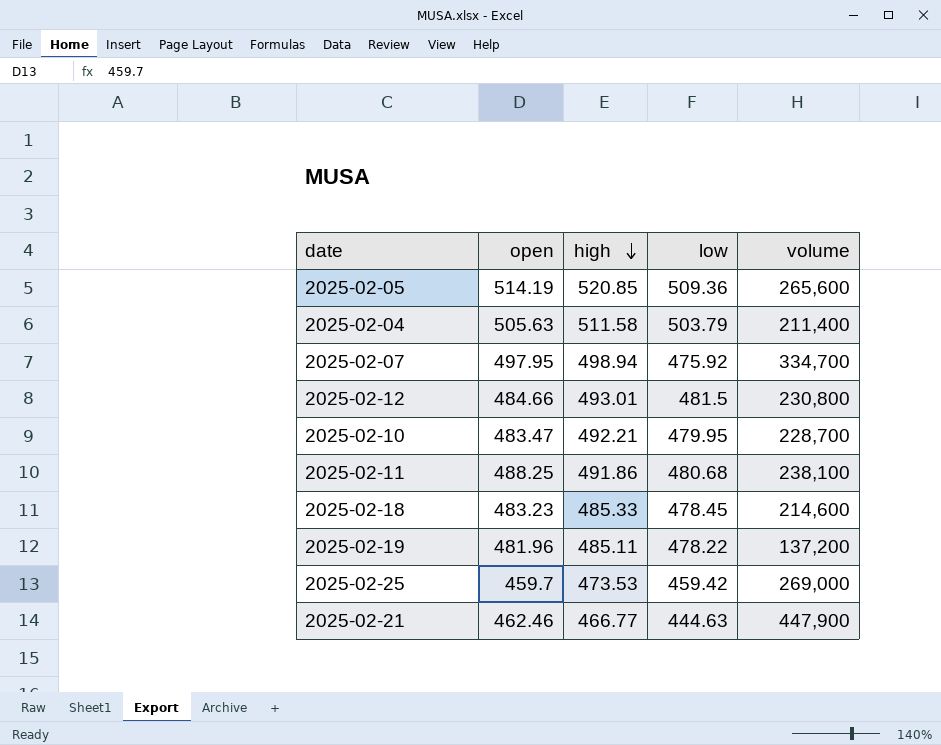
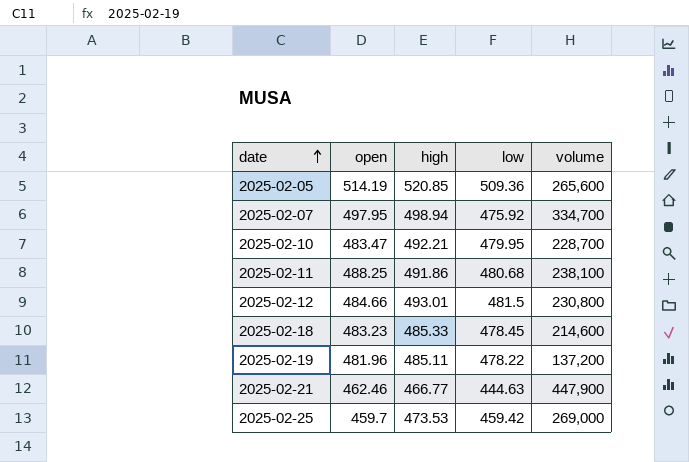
row order: high descending -> date ascending
row 2025-02-04: 505.63 | 511.58 | 503.79 | 211,400 -> none

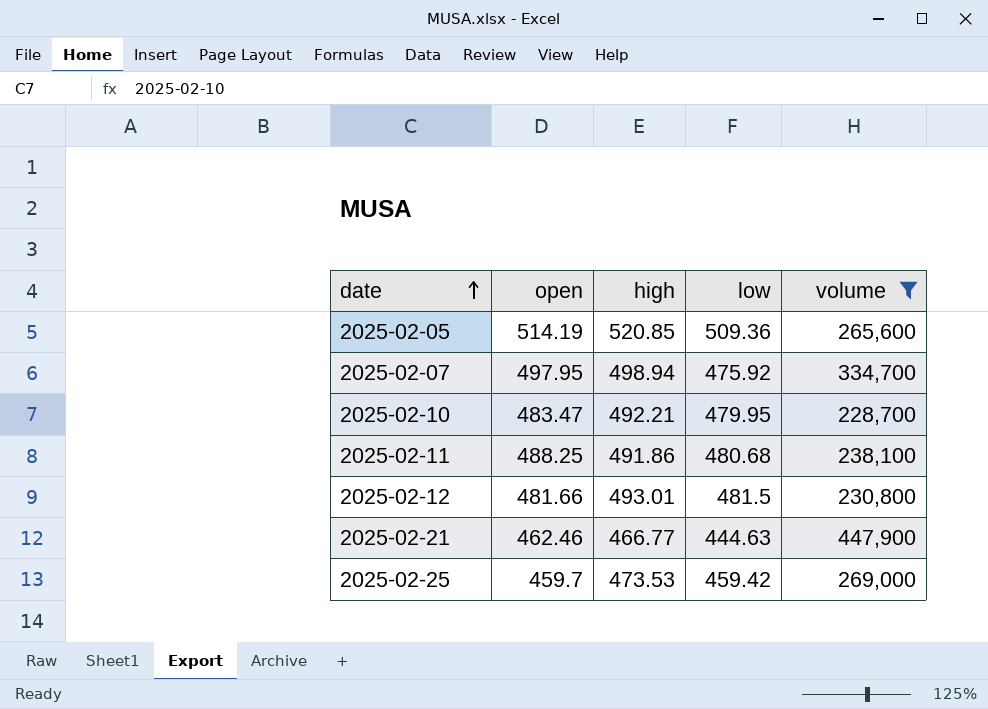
filter: none -> volume >= 228,700
2025-02-12 | open: 484.66 -> 481.66

